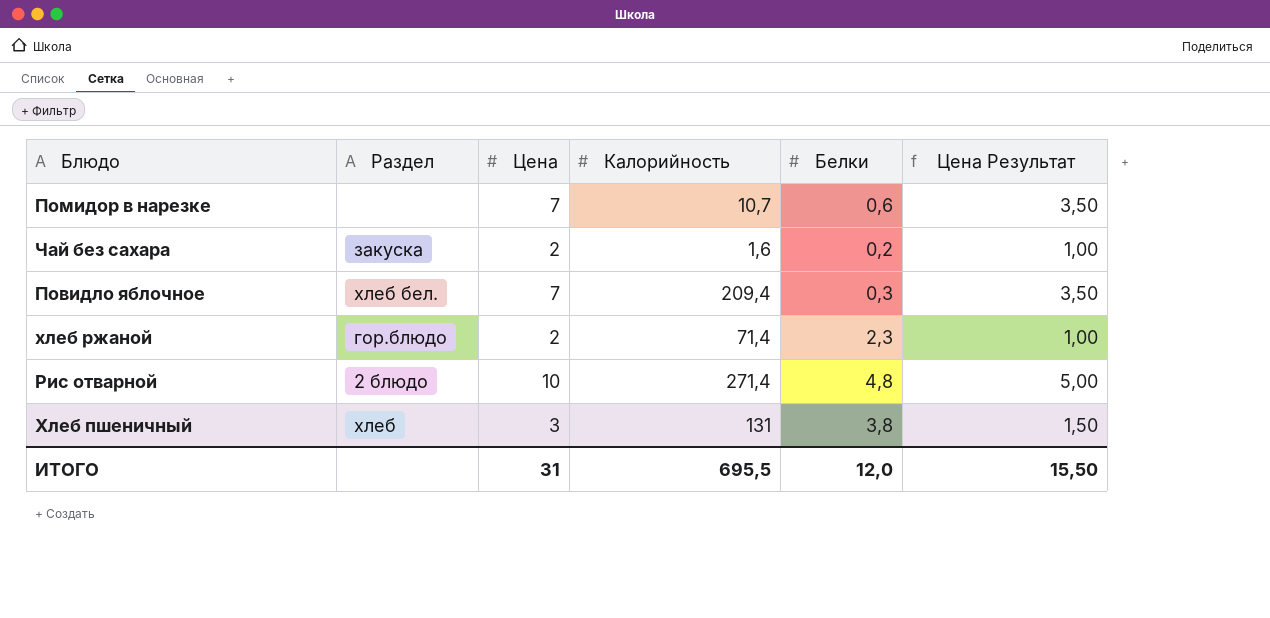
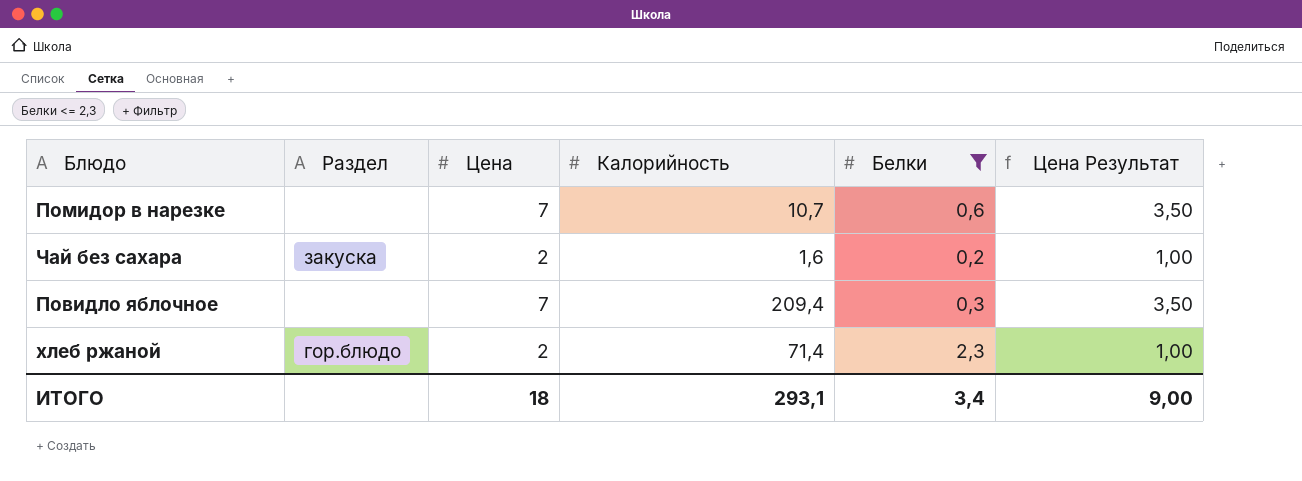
filter: none -> Белки <= 2,3
Повидло яблочное | Раздел: хлеб бел. -> none
ИТОГО | Цена: 31 -> 18
ИТОГО | Калорийность: 695,5 -> 293,1
ИТОГО | Белки: 12,0 -> 3,4
ИТОГО | Цена Результат: 15,50 -> 9,00

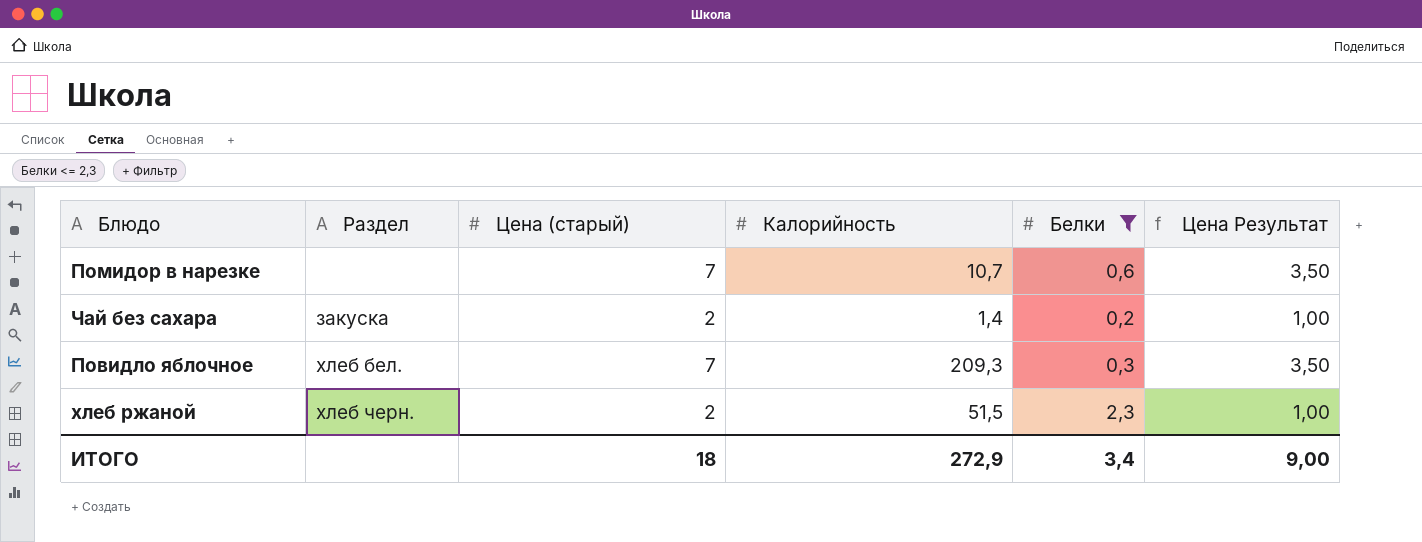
column name: Цена -> Цена (старый)
Чай без сахара | Калорийность: 1,6 -> 1,4
Повидло яблочное | Раздел: none -> хлеб бел.
Повидло яблочное | Калорийность: 209,4 -> 209,3
хлеб ржаной | Раздел: гор.блюдо -> хлеб черн.
хлеб ржаной | Калорийность: 71,4 -> 51,5
ИТОГО | Калорийность: 293,1 -> 272,9

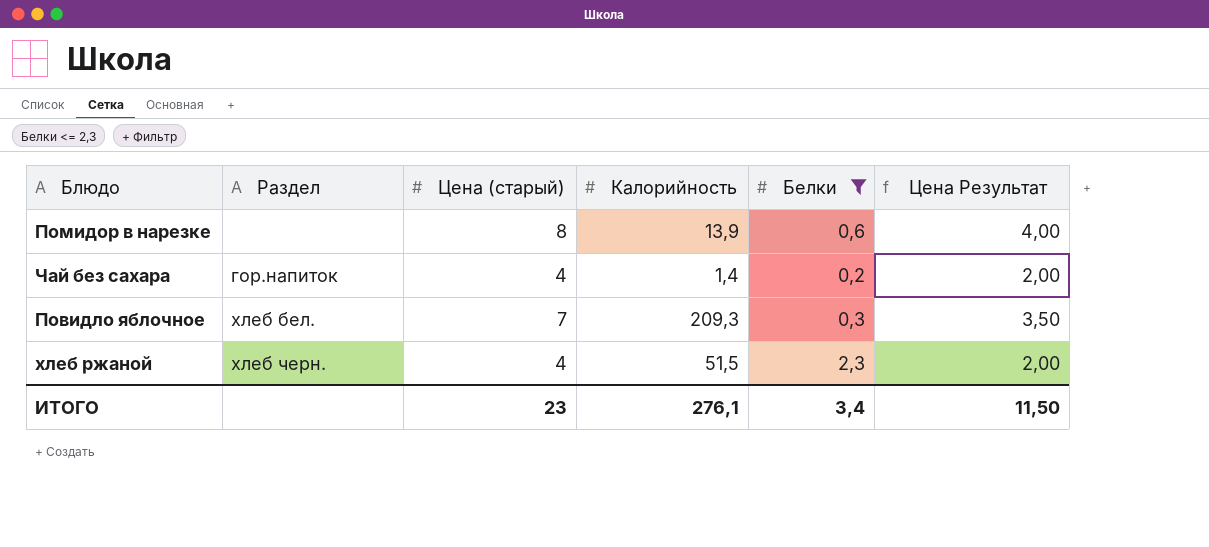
Помидор в нарезке | Цена (старый): 7 -> 8
Помидор в нарезке | Калорийность: 10,7 -> 13,9
Помидор в нарезке | Цена Результат: 3,50 -> 4,00
Чай без сахара | Раздел: закуска -> гор.напиток
Чай без сахара | Цена (старый): 2 -> 4
Чай без сахара | Цена Результат: 1,00 -> 2,00
хлеб ржаной | Цена (старый): 2 -> 4
хлеб ржаной | Цена Результат: 1,00 -> 2,00
ИТОГО | Цена (старый): 18 -> 23
ИТОГО | Калорийность: 272,9 -> 276,1
ИТОГО | Цена Результат: 9,00 -> 11,50

